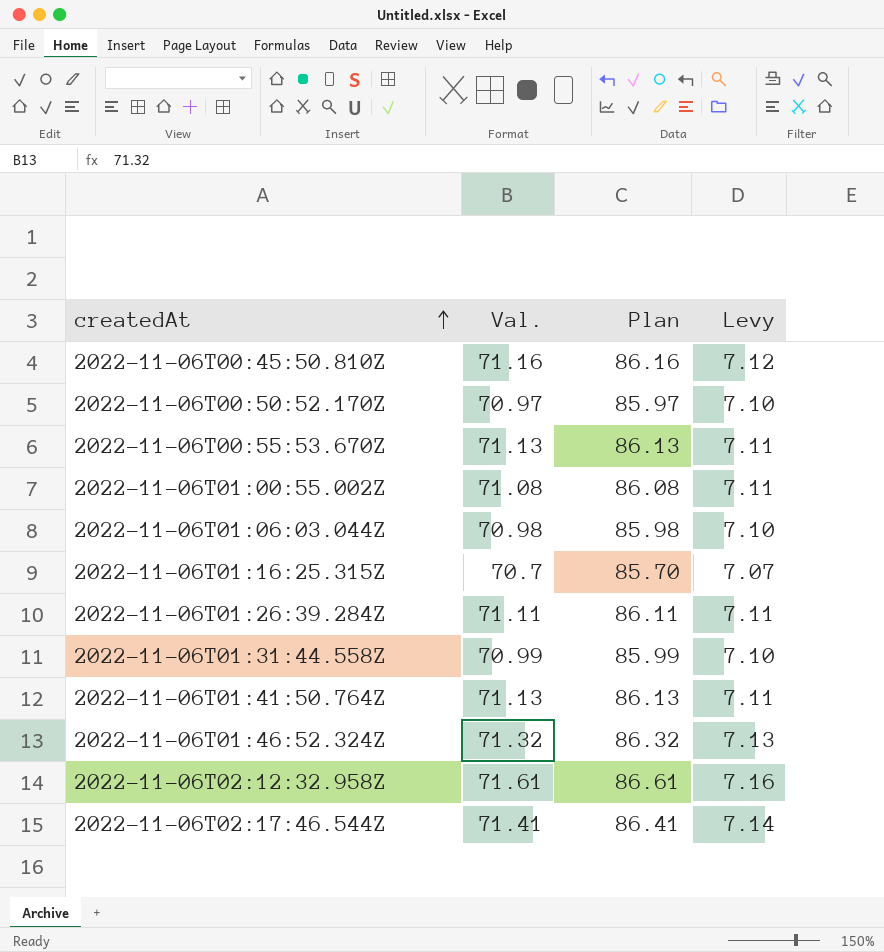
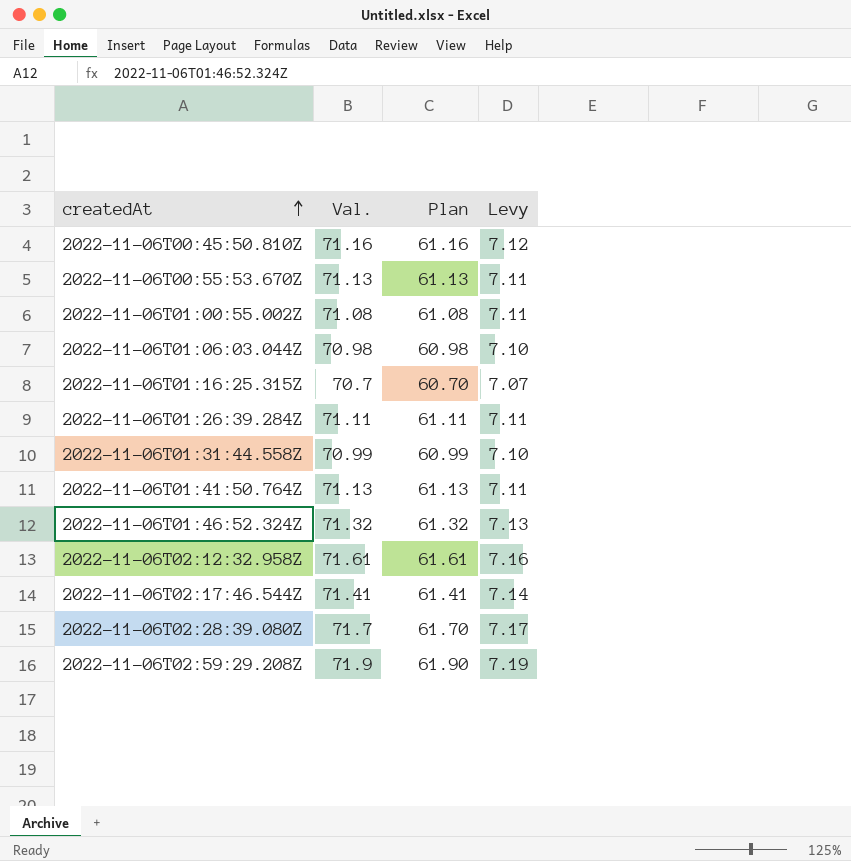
column Plan | formula: [Val.] + 15 -> [Val.] - 10
row 2022-11-06T00:50:52.170Z: 70.97 | 85.97 | 7.10 -> none
row 2022-11-06T02:28:39.080Z: none -> 71.7 | 61.70 | 7.17
row 2022-11-06T02:59:29.208Z: none -> 71.9 | 61.90 | 7.19

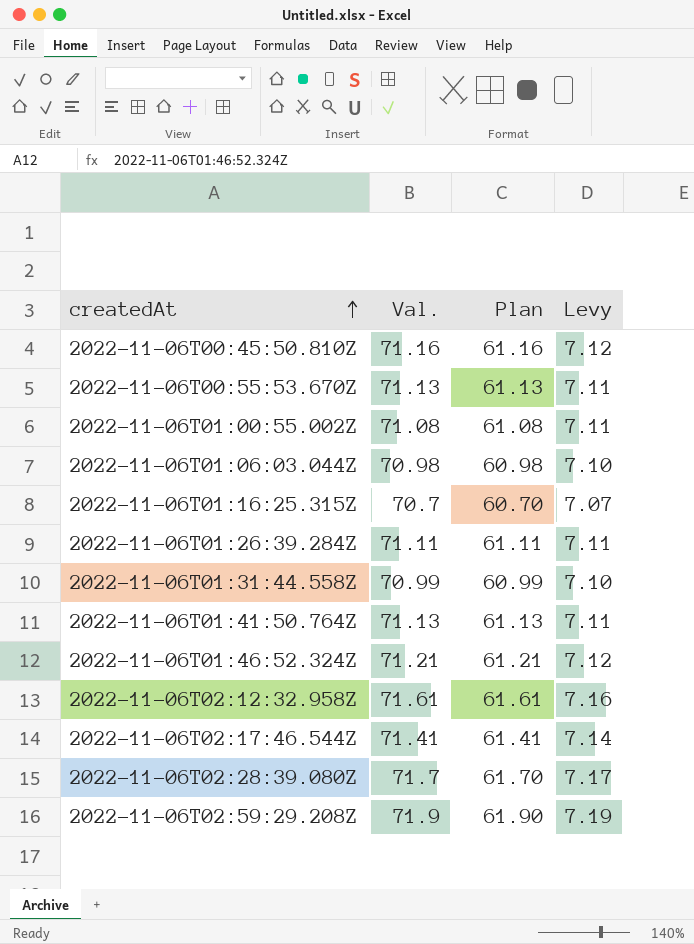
2022-11-06T01:46:52.324Z | Val.: 71.32 -> 71.21
2022-11-06T01:46:52.324Z | Plan: 61.32 -> 61.21
2022-11-06T01:46:52.324Z | Levy: 7.13 -> 7.12

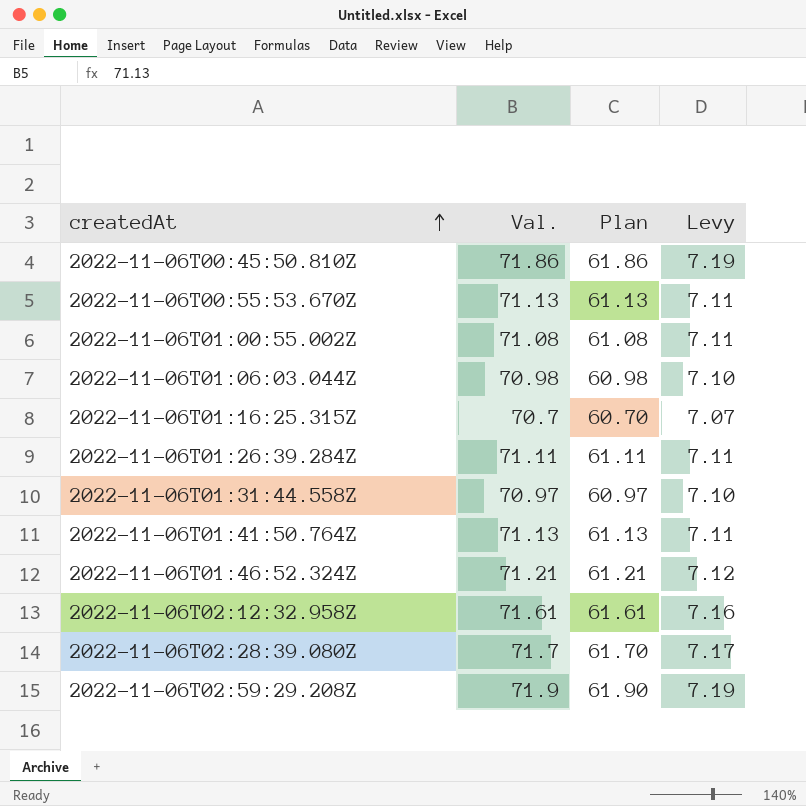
row 2022-11-06T02:17:46.544Z: 71.41 | 61.41 | 7.14 -> none
2022-11-06T00:45:50.810Z | Val.: 71.16 -> 71.86
2022-11-06T00:45:50.810Z | Plan: 61.16 -> 61.86
2022-11-06T00:45:50.810Z | Levy: 7.12 -> 7.19
2022-11-06T01:31:44.558Z | Val.: 70.99 -> 70.97
2022-11-06T01:31:44.558Z | Plan: 60.99 -> 60.97

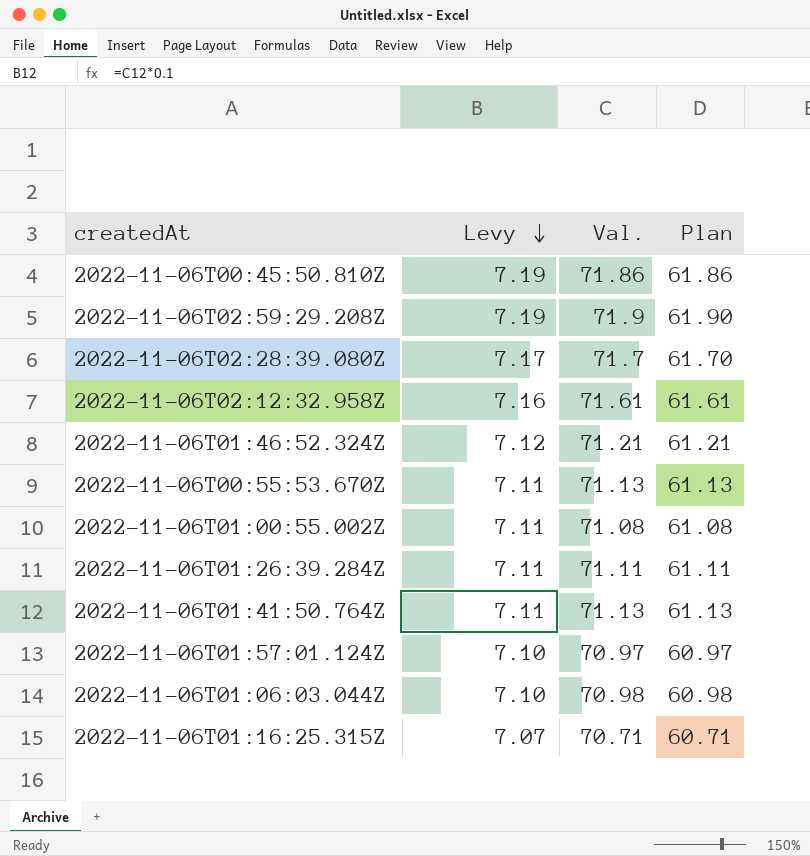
row order: createdAt ascending -> Levy descending
column Levy | position: 4 -> 2
row 2022-11-06T01:31:44.558Z: 70.97 | 60.97 | 7.10 -> none
row 2022-11-06T01:57:01.124Z: none -> 7.10 | 70.97 | 60.97
2022-11-06T01:16:25.315Z | Val.: 70.7 -> 70.71
2022-11-06T01:16:25.315Z | Plan: 60.70 -> 60.71

